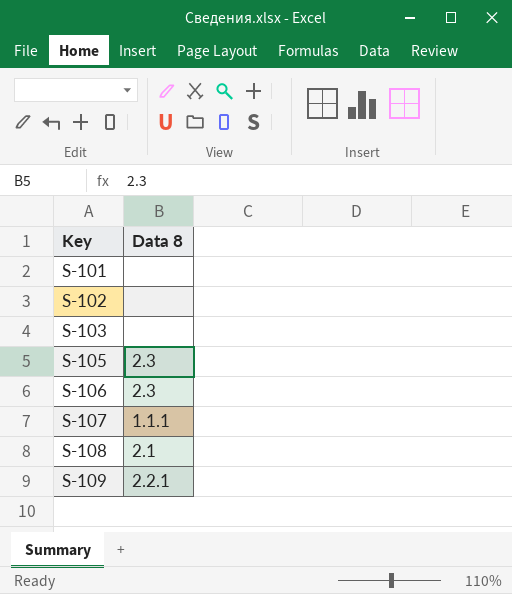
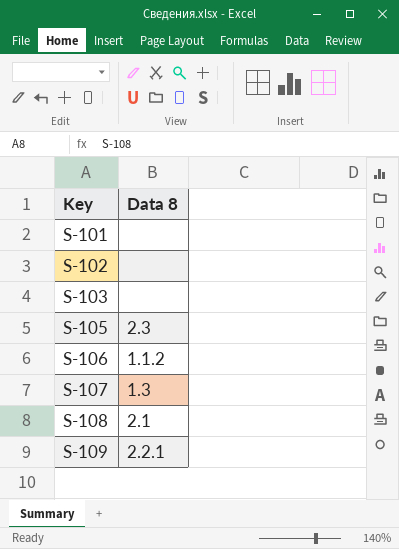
S-106 | Data 8: 2.3 -> 1.1.2
S-107 | Data 8: 1.1.1 -> 1.3

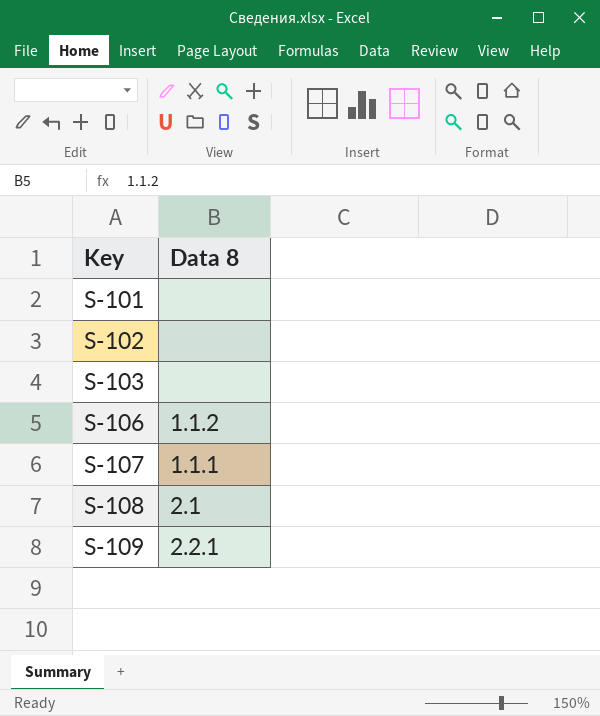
row S-105: 2.3 -> none
S-107 | Data 8: 1.3 -> 1.1.1

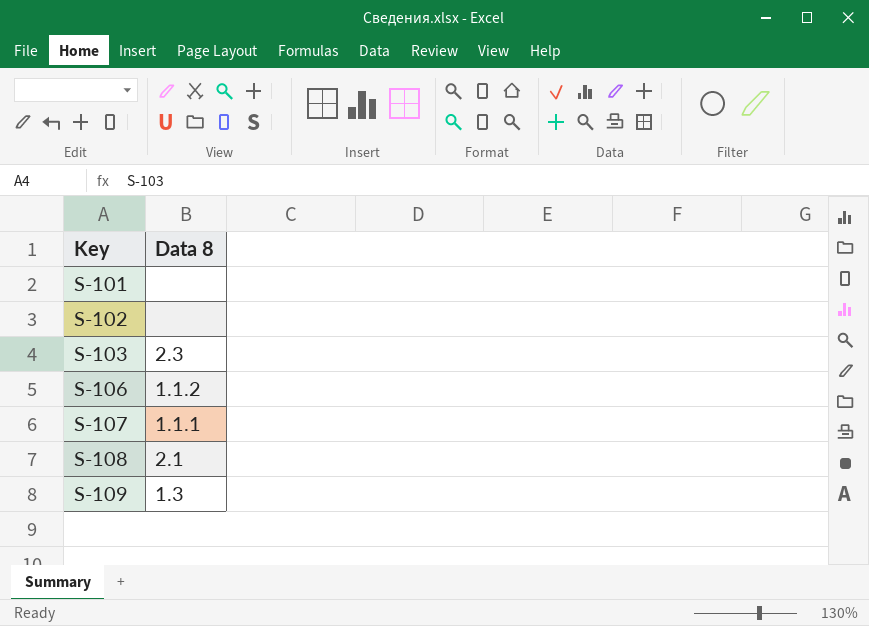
S-103 | Data 8: none -> 2.3
S-109 | Data 8: 2.2.1 -> 1.3

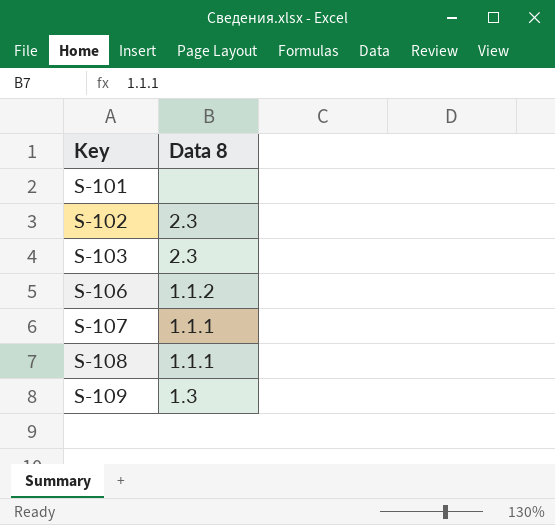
S-102 | Data 8: none -> 2.3
S-108 | Data 8: 2.1 -> 1.1.1

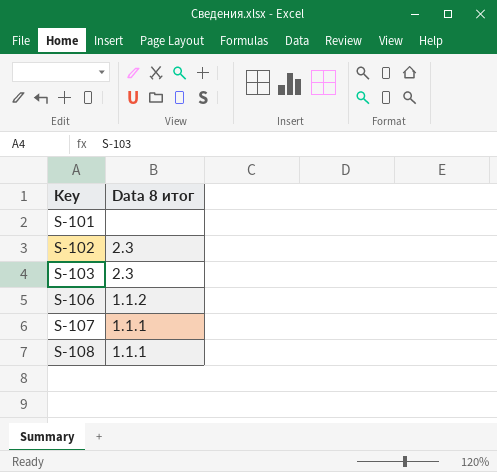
column name: Data 8 -> Data 8 итог
row S-109: 1.3 -> none

